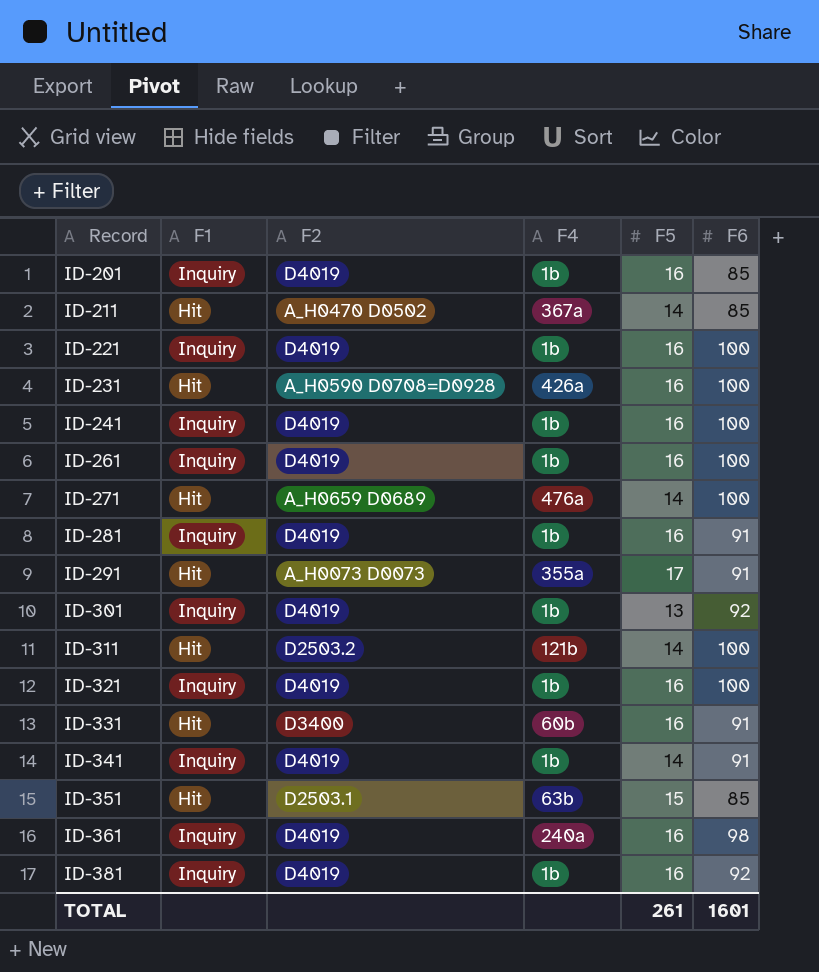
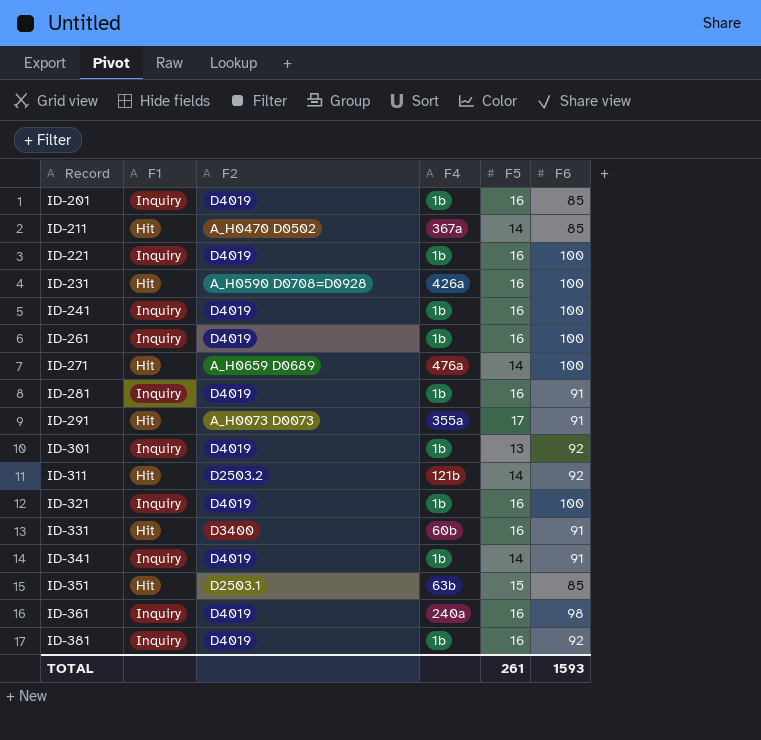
ID-311 | F6: 100 -> 92
TOTAL | F6: 1601 -> 1593

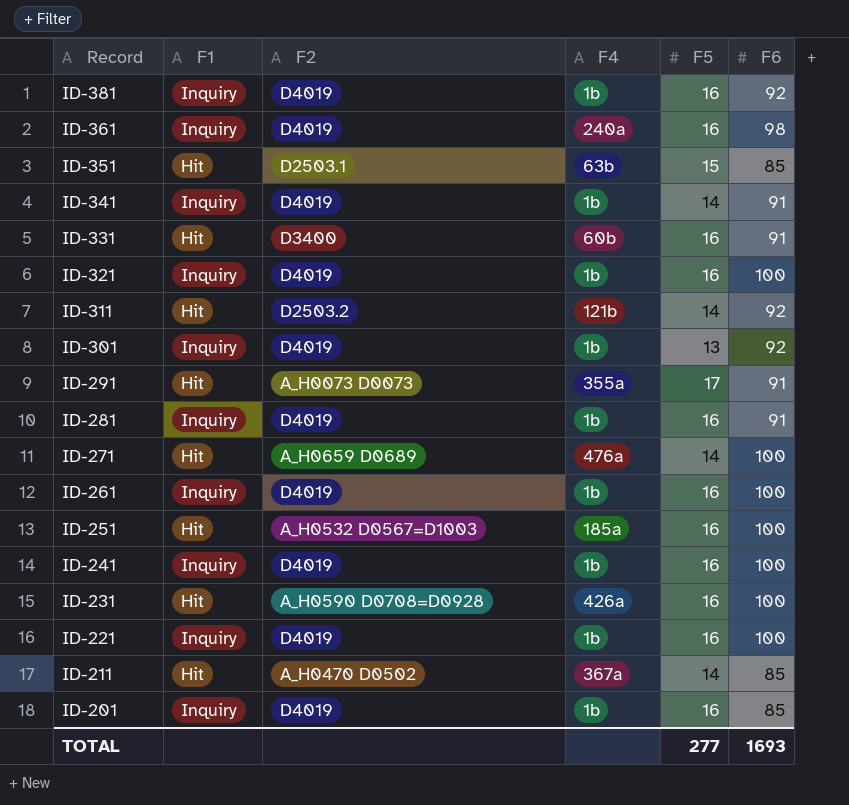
row order: Record ascending -> Record descending
row ID-251: none -> Hit | A_H0532 D0567=D1003 | 185a | 16 | 100
TOTAL | F5: 261 -> 277
TOTAL | F6: 1593 -> 1693

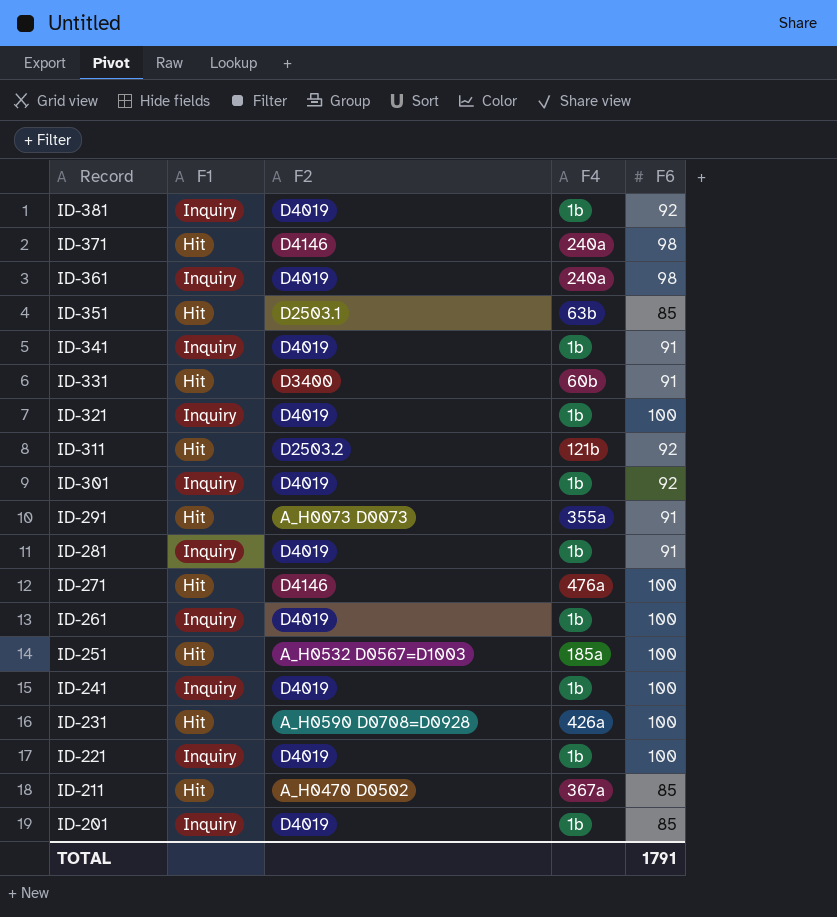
column F5 | position: 5 -> none
row ID-371: none -> Hit | D4146 | 240a | 98
ID-271 | F2: A_H0659 D0689 -> D4146
TOTAL | F6: 1693 -> 1791

